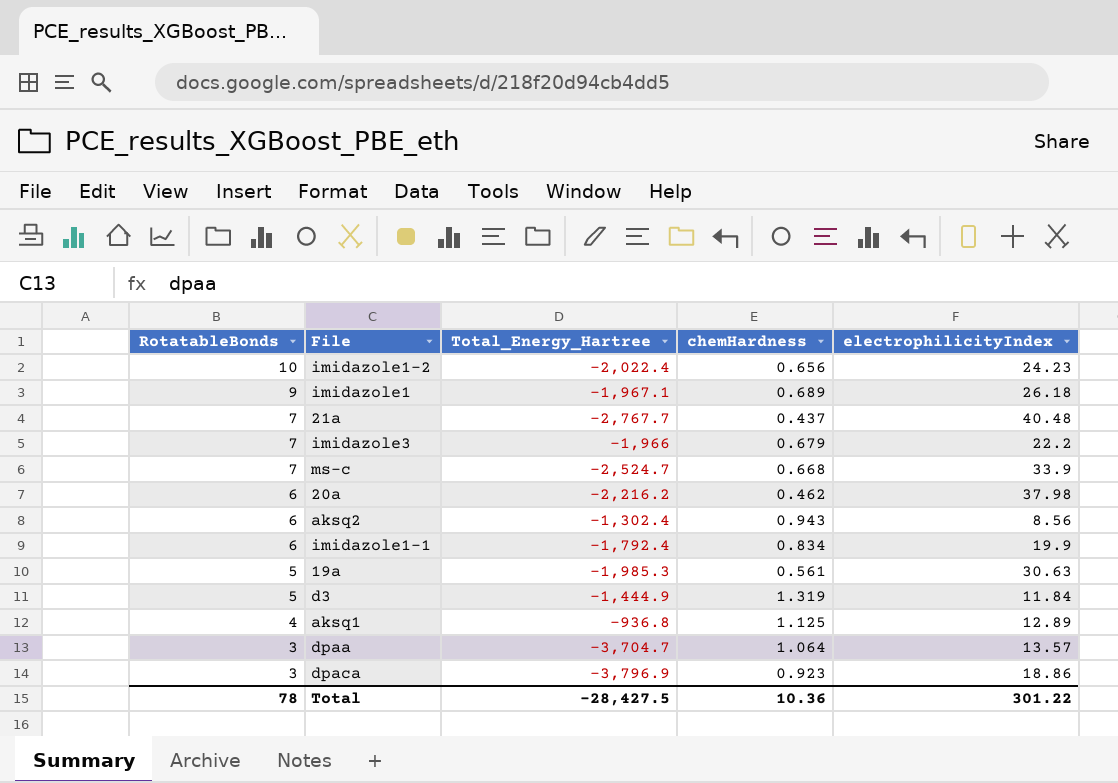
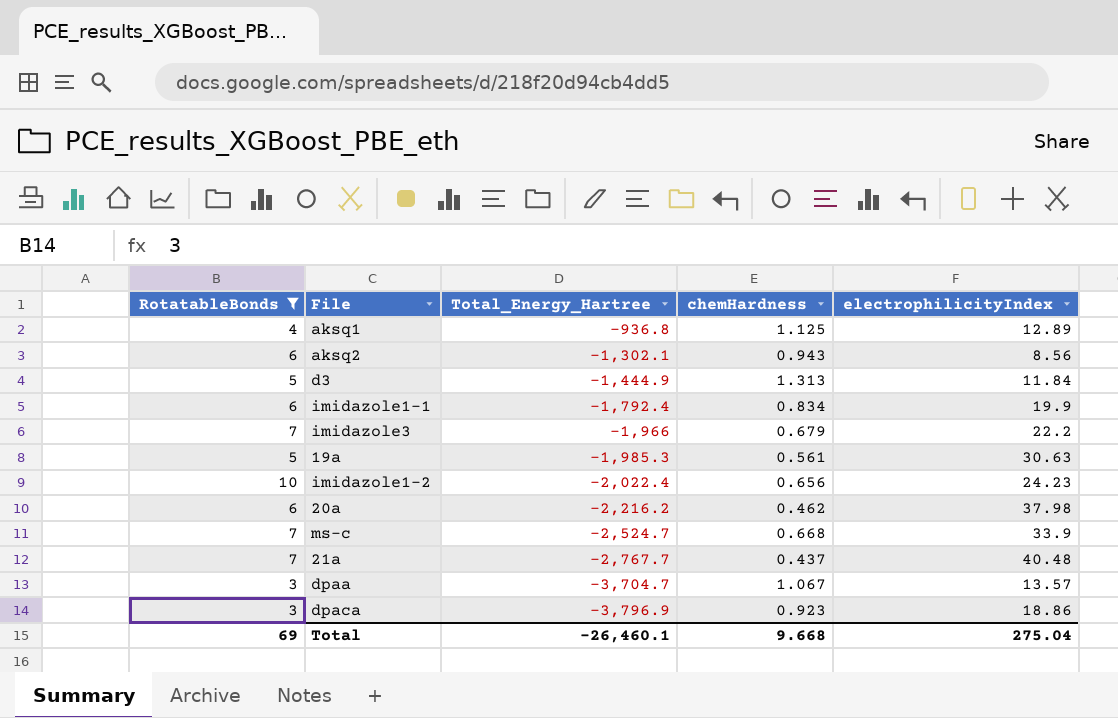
filter: none -> RotatableBonds != 9
row order: RotatableBonds descending -> Total_Energy_Hartree descending
aksq2 | Total_Energy_Hartree: -1,302.4 -> -1,302.1
d3 | chemHardness: 1.319 -> 1.313
dpaa | chemHardness: 1.064 -> 1.067
Total | RotatableBonds: 78 -> 69
Total | Total_Energy_Hartree: -28,427.5 -> -26,460.1
Total | chemHardness: 10.36 -> 9.668
Total | electrophilicityIndex: 301.22 -> 275.04

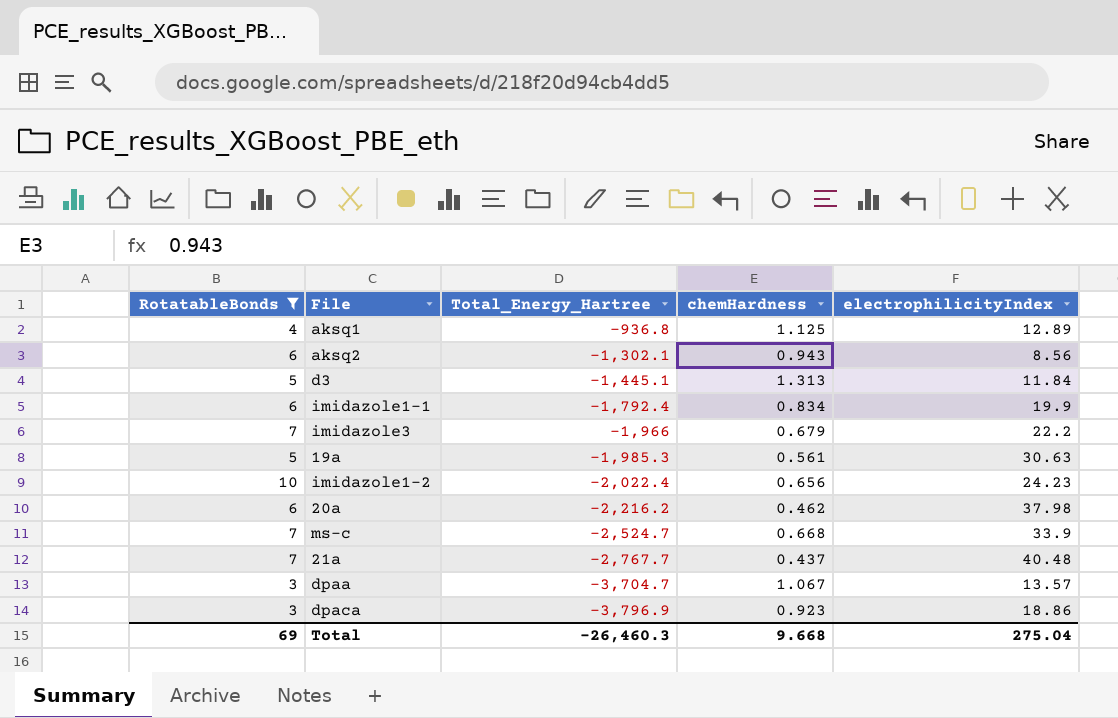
d3 | Total_Energy_Hartree: -1,444.9 -> -1,445.1
Total | Total_Energy_Hartree: -26,460.1 -> -26,460.3

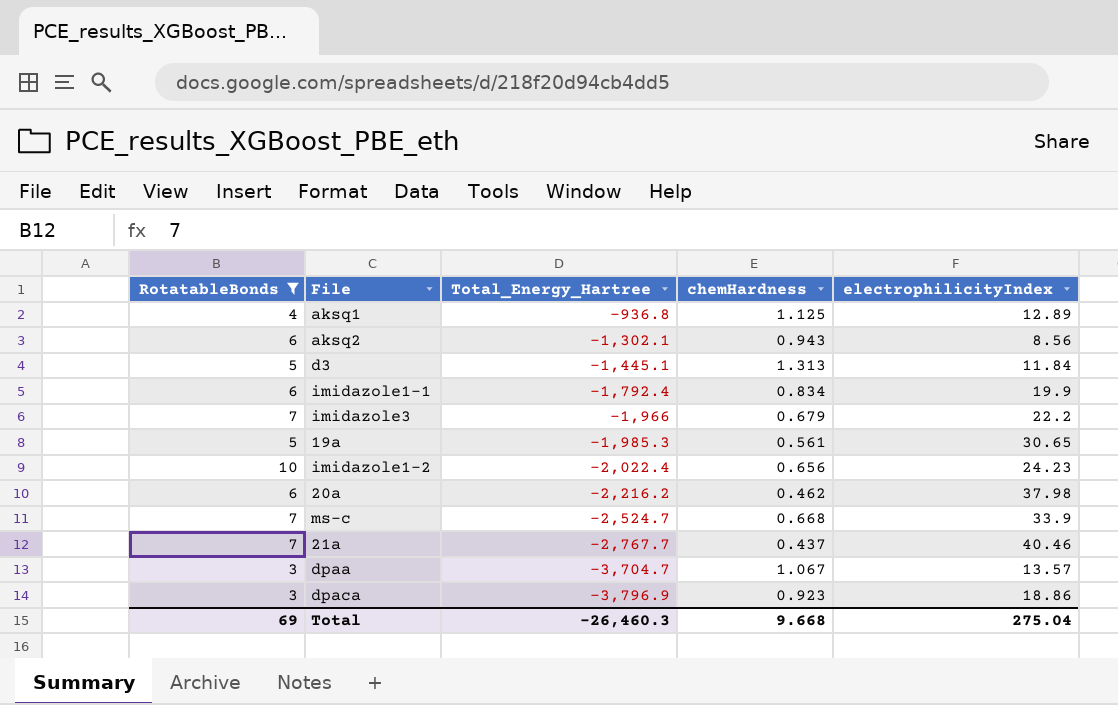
19a | electrophilicityIndex: 30.63 -> 30.65
21a | electrophilicityIndex: 40.48 -> 40.46

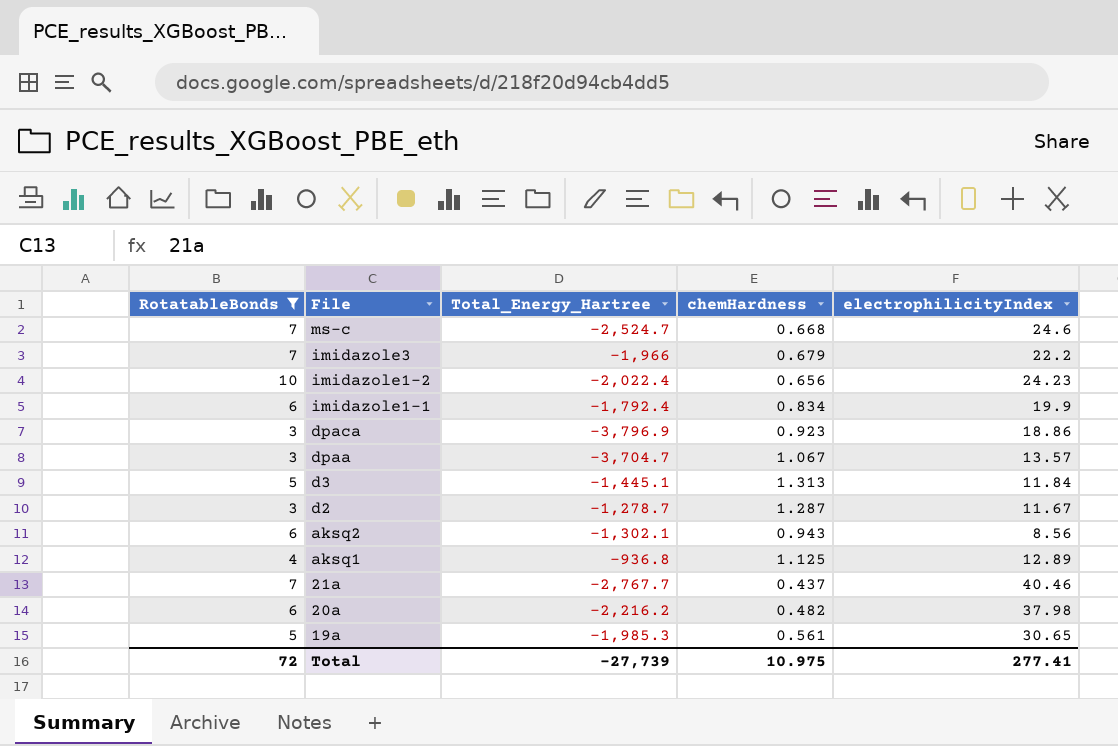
row order: Total_Energy_Hartree descending -> File descending
ms-c | electrophilicityIndex: 33.9 -> 24.6
row d2: none -> 3 | -1,278.7 | 1.287 | 11.67
20a | chemHardness: 0.462 -> 0.482
Total | RotatableBonds: 69 -> 72
Total | Total_Energy_Hartree: -26,460.3 -> -27,739
Total | chemHardness: 9.668 -> 10.975
Total | electrophilicityIndex: 275.04 -> 277.41

